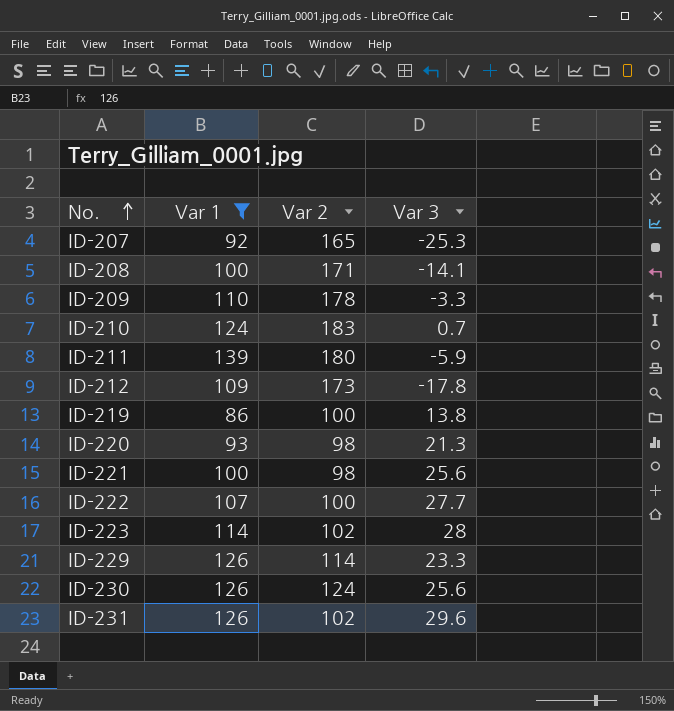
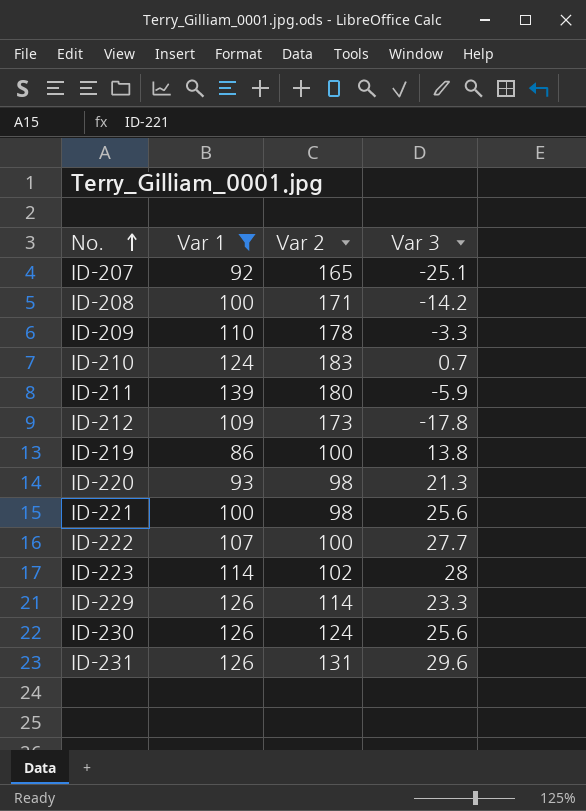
ID-207 | Var 3: -25.3 -> -25.1
ID-208 | Var 3: -14.1 -> -14.2
ID-231 | Var 2: 102 -> 131

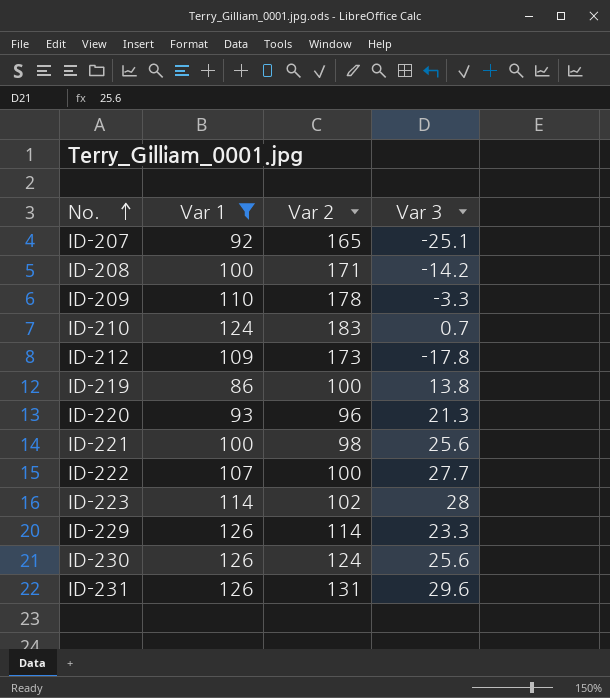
row ID-211: 139 | 180 | -5.9 -> none
ID-220 | Var 2: 98 -> 96

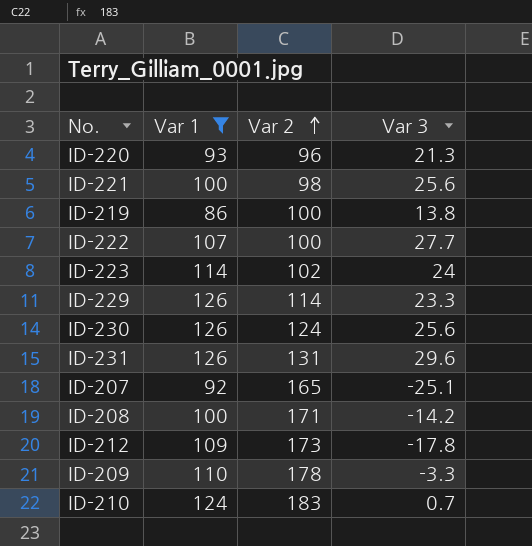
row order: No. ascending -> Var 2 ascending
ID-223 | Var 3: 28 -> 24

